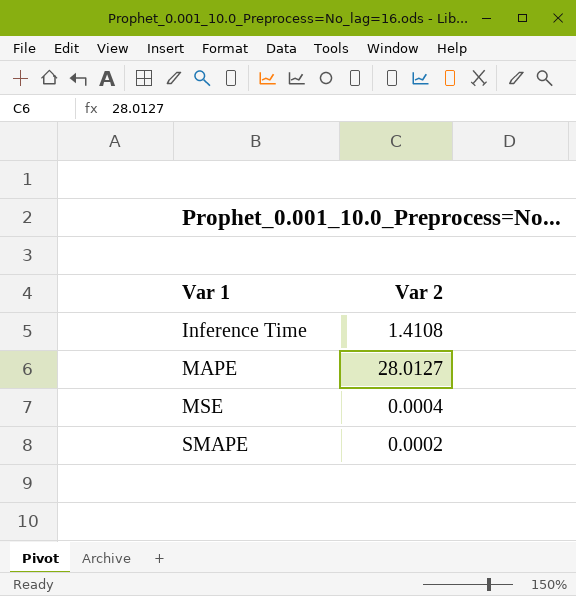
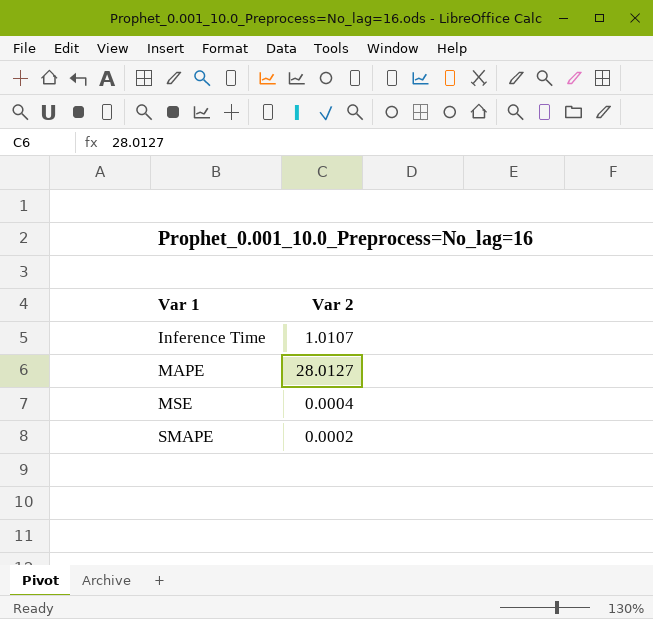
Inference Time | Var 2: 1.4108 -> 1.0107

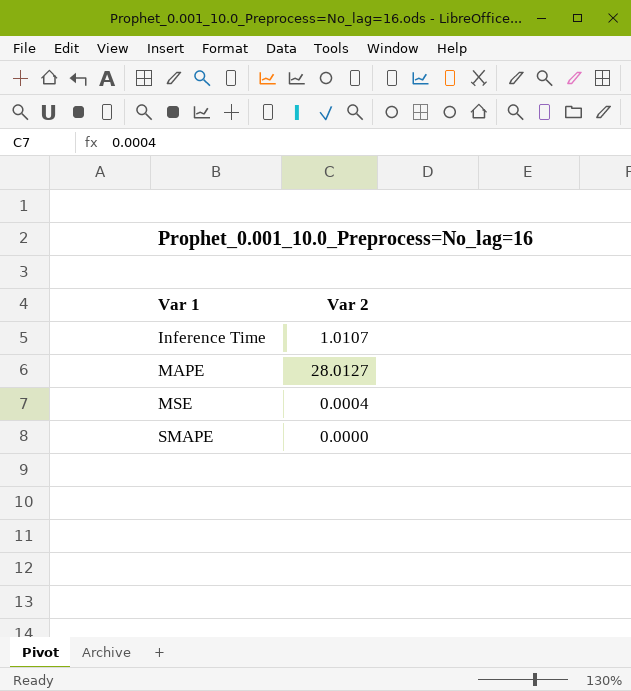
SMAPE | Var 2: 0.0002 -> 0.0000

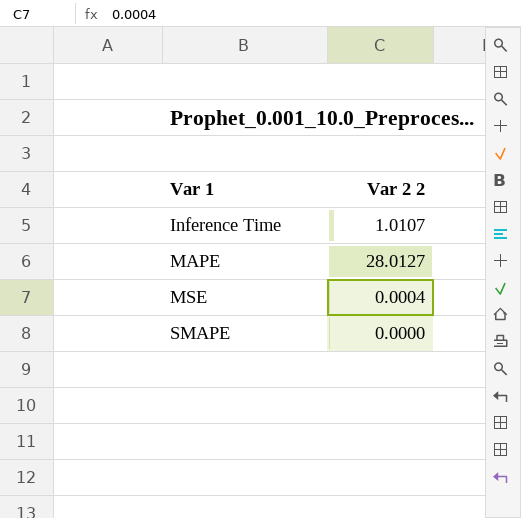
column name: Var 2 -> Var 2 2

